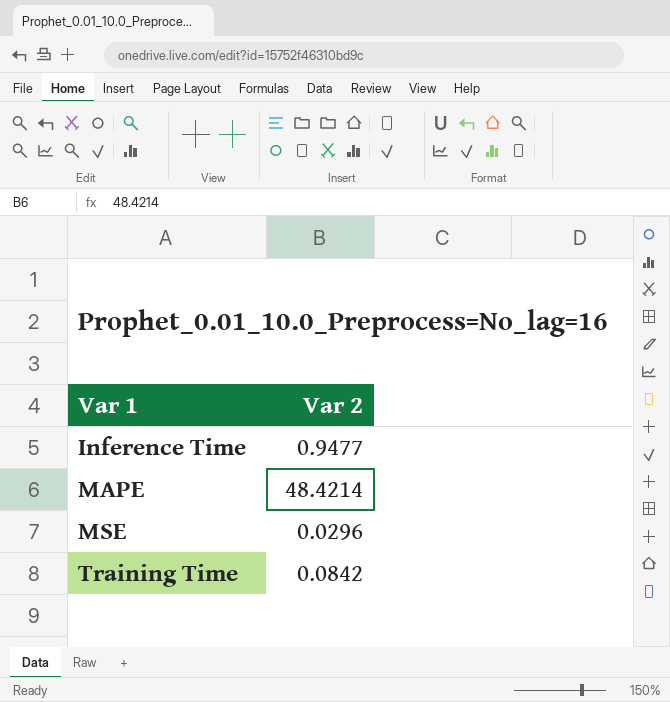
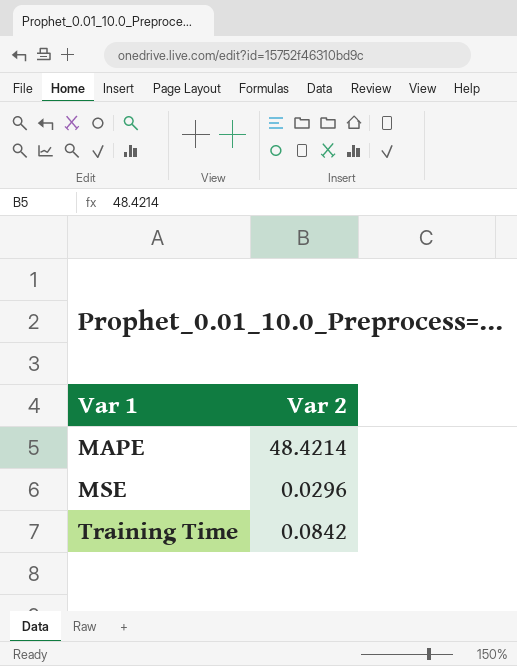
row Inference Time: 0.9477 -> none

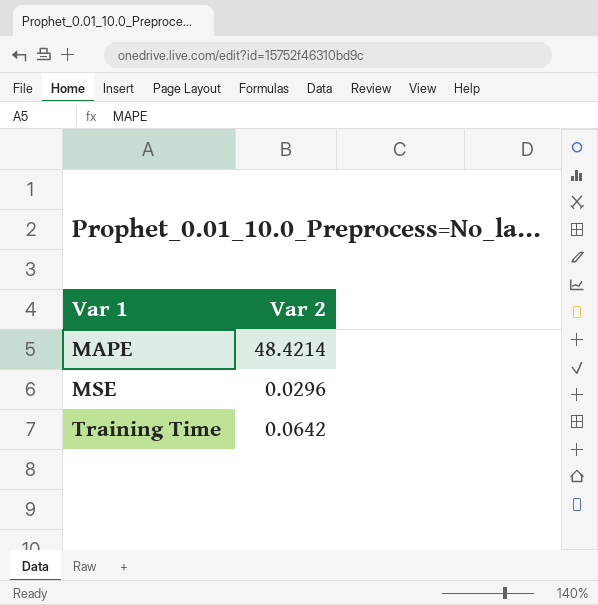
Training Time | Var 2: 0.0842 -> 0.0642

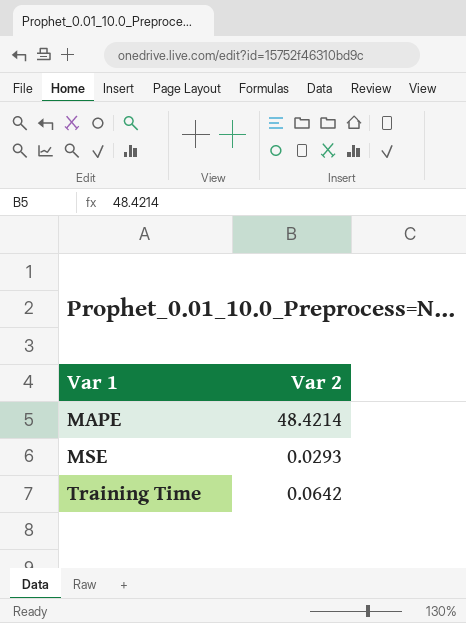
MSE | Var 2: 0.0296 -> 0.0293

